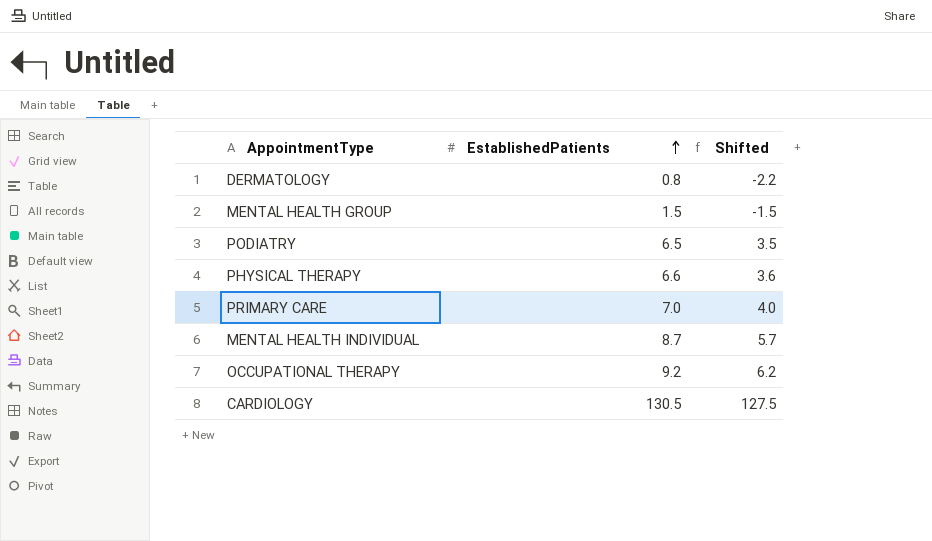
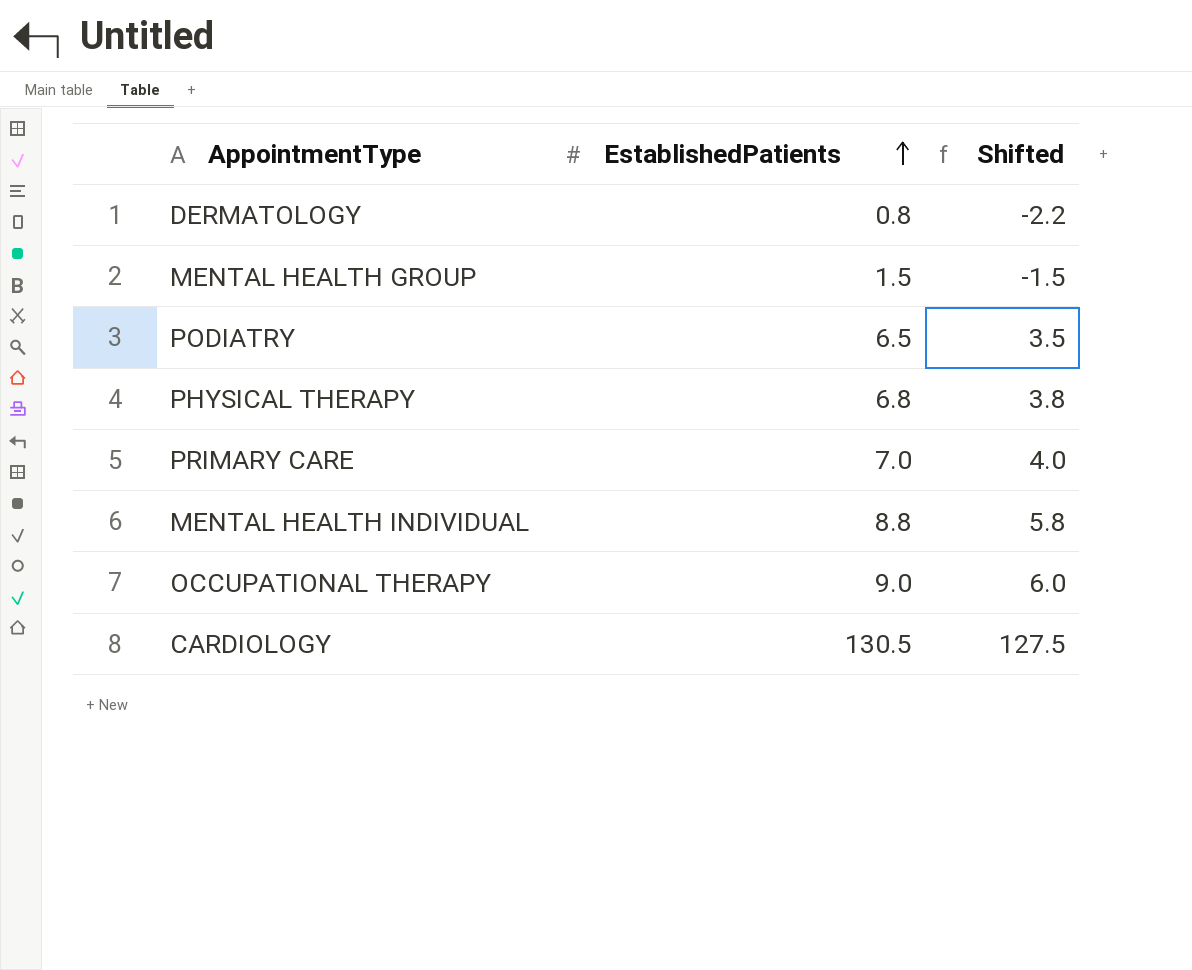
PHYSICAL THERAPY | EstablishedPatients: 6.6 -> 6.8
PHYSICAL THERAPY | Shifted: 3.6 -> 3.8
MENTAL HEALTH INDIVIDUAL | EstablishedPatients: 8.7 -> 8.8
MENTAL HEALTH INDIVIDUAL | Shifted: 5.7 -> 5.8
OCCUPATIONAL THERAPY | EstablishedPatients: 9.2 -> 9.0
OCCUPATIONAL THERAPY | Shifted: 6.2 -> 6.0

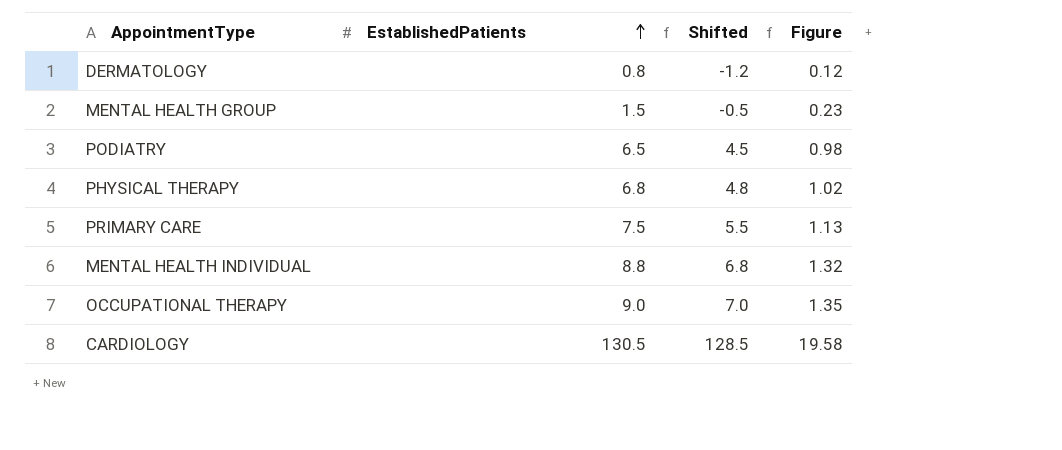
column Shifted | formula: [EstablishedPatients] - 3 -> [EstablishedPatients] - 2
column Figure | formula: none -> [EstablishedPatients] * 0.15
PRIMARY CARE | EstablishedPatients: 7.0 -> 7.5

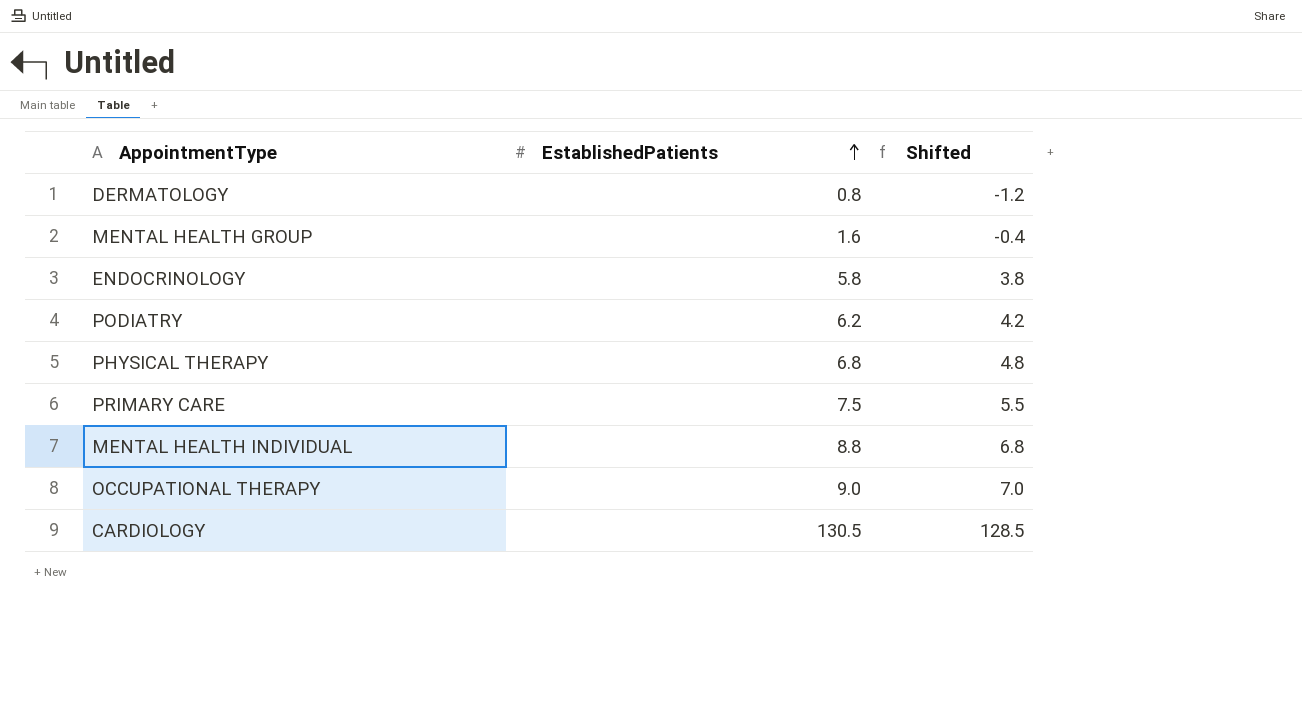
column Figure | formula: [EstablishedPatients] * 0.15 -> none
MENTAL HEALTH GROUP | EstablishedPatients: 1.5 -> 1.6
MENTAL HEALTH GROUP | Shifted: -0.5 -> -0.4
row ENDOCRINOLOGY: none -> 5.8 | 3.8
PODIATRY | EstablishedPatients: 6.5 -> 6.2
PODIATRY | Shifted: 4.5 -> 4.2

